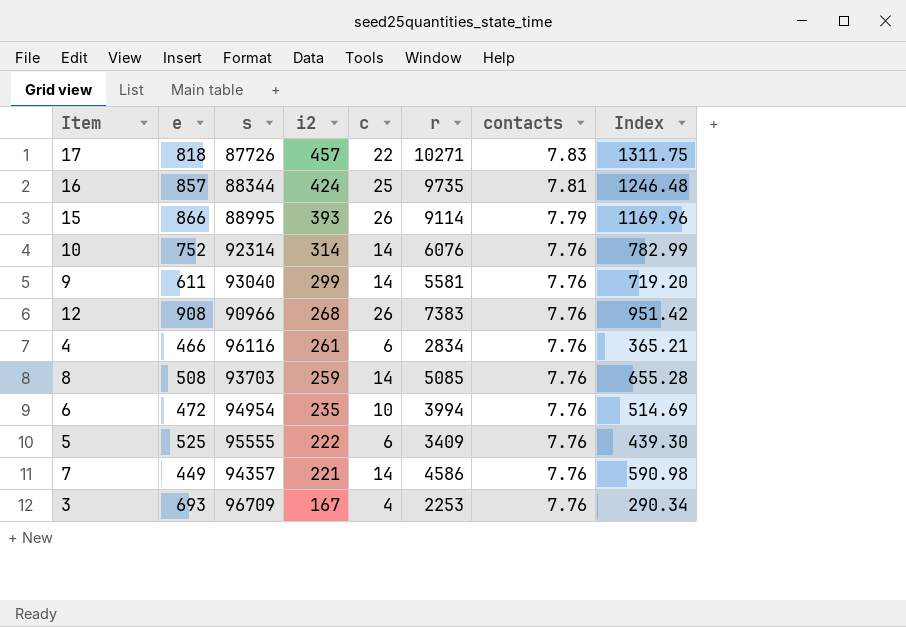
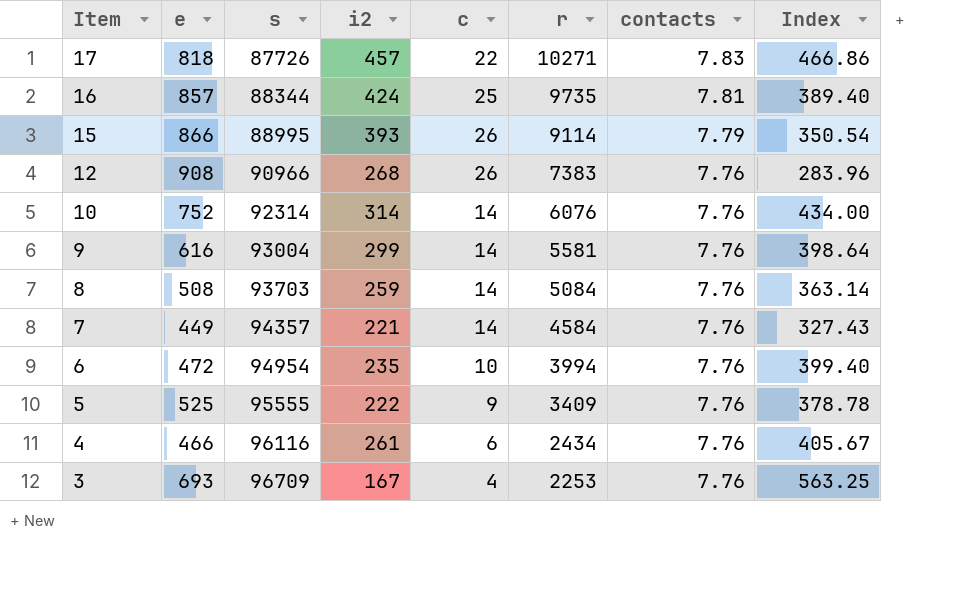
row order: i2 descending -> Item descending
column Index | formula: [r] / [contacts] -> [r] / [c]
9 | e: 611 -> 616
9 | s: 93040 -> 93004
8 | r: 5085 -> 5084
7 | r: 4586 -> 4584
5 | c: 6 -> 9
4 | r: 2834 -> 2434

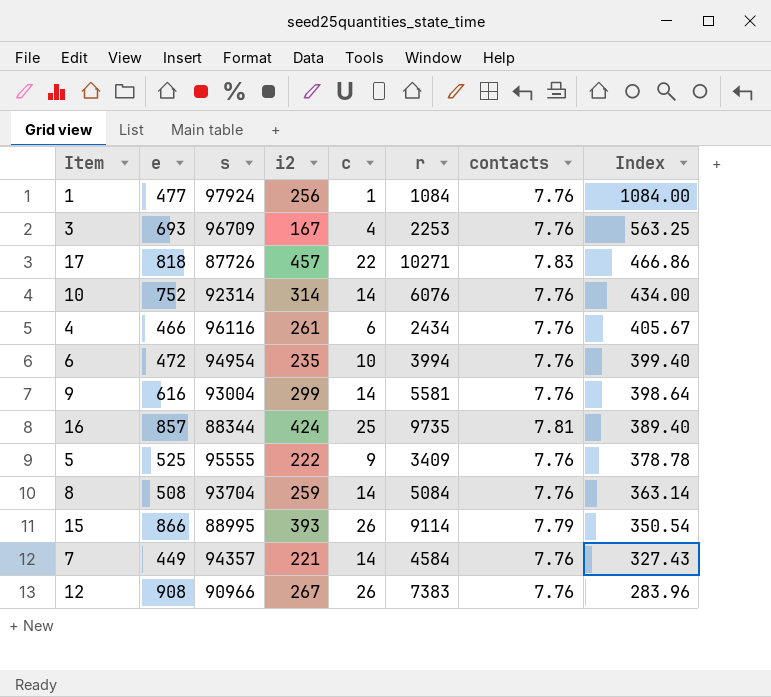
row order: Item descending -> Index descending
row 1: none -> 477 | 97924 | 256 | 1 | 1084 | 7.76 | 1084.00
8 | s: 93703 -> 93704
12 | i2: 268 -> 267

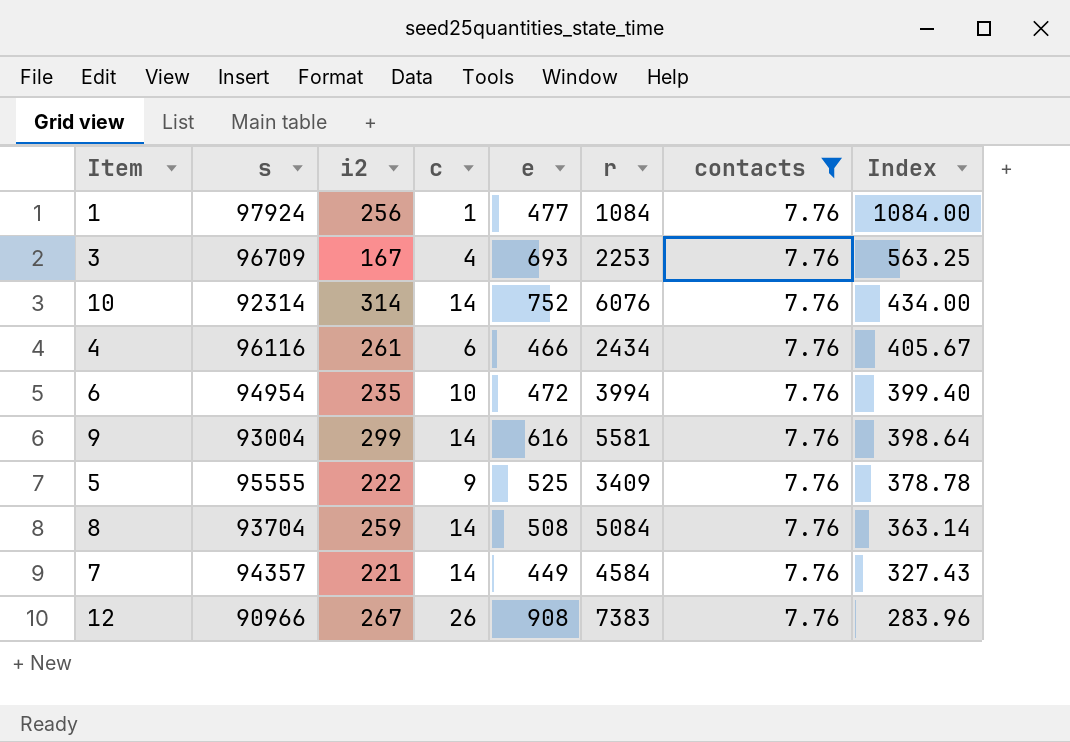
filter: none -> contacts = 7.76
column e | position: 2 -> 5

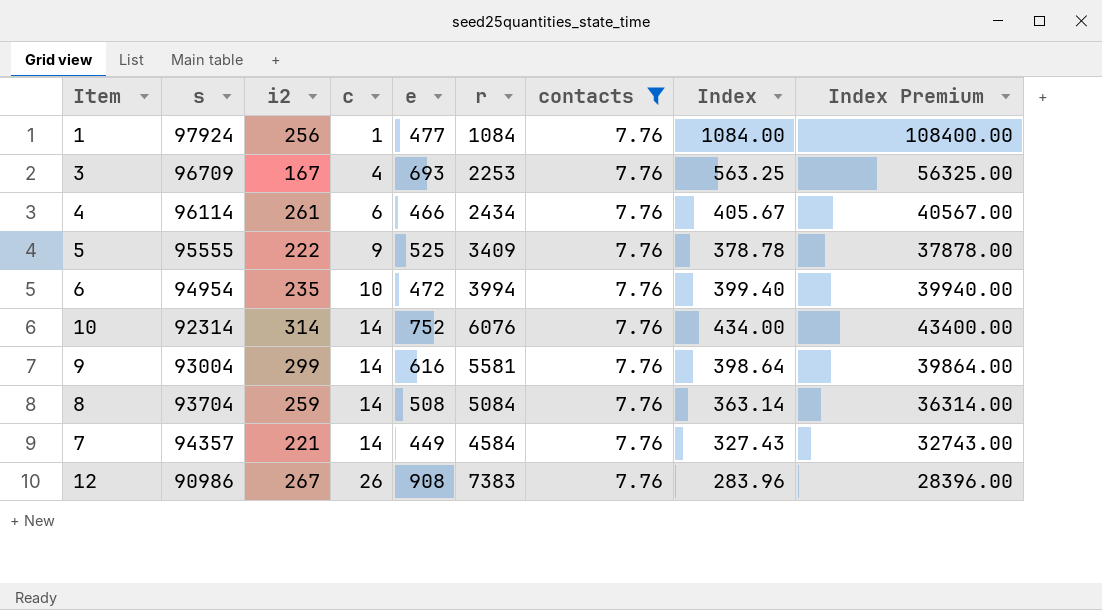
row order: Index descending -> c ascending
column Index Premium | formula: none -> [Index] * 100
4 | s: 96116 -> 96114
12 | s: 90966 -> 90986

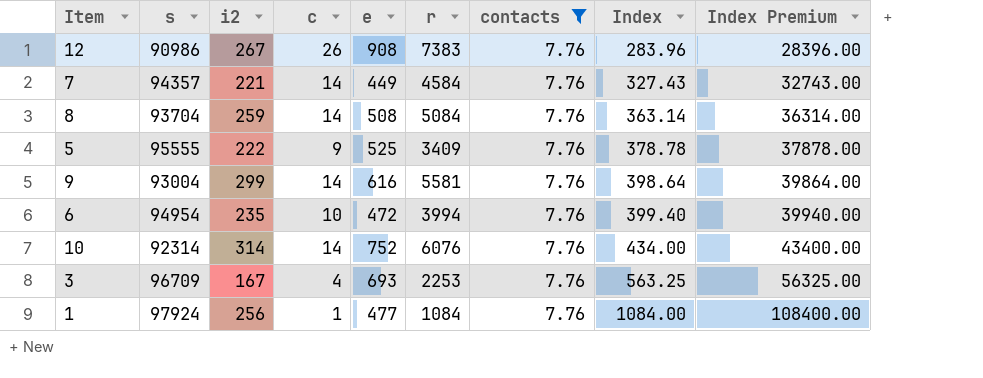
row order: c ascending -> Index ascending
row 4: 96114 | 261 | 6 | 466 | 2434 | 7.76 | 405.67 | 40567.00 -> none

